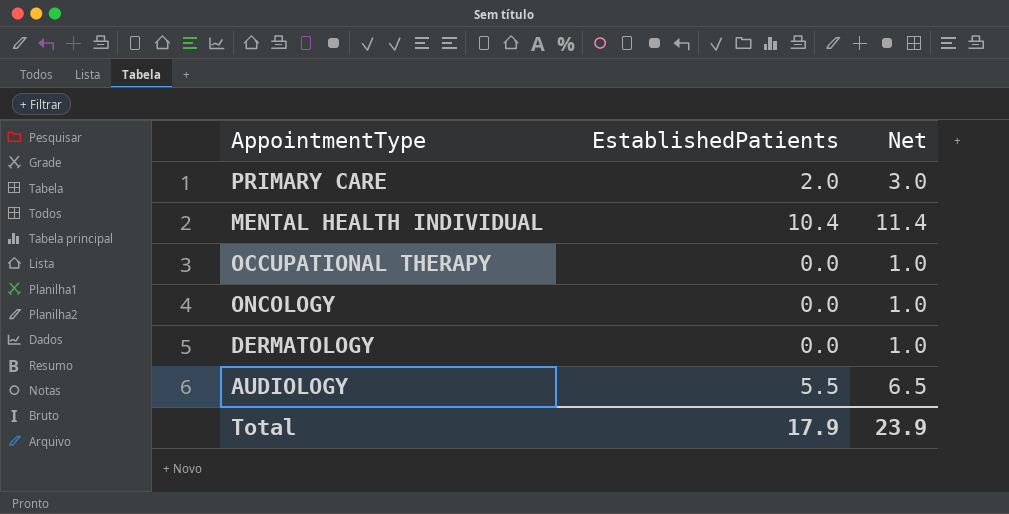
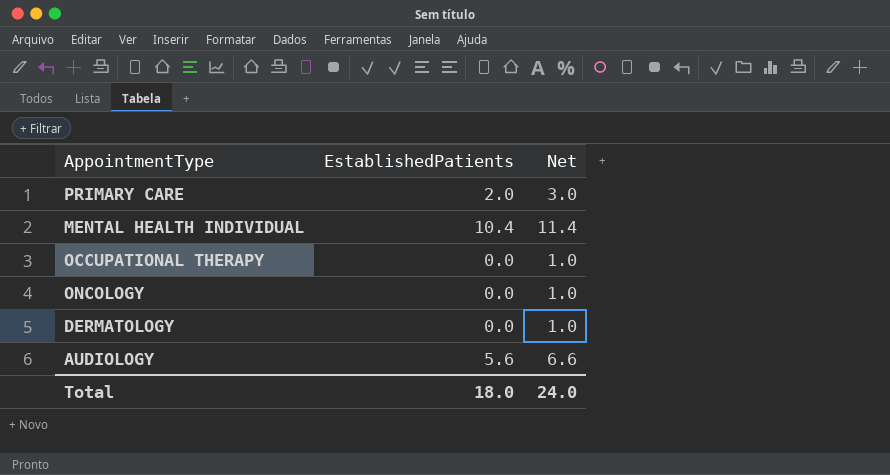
AUDIOLOGY | EstablishedPatients: 5.5 -> 5.6
AUDIOLOGY | Net: 6.5 -> 6.6
Total | EstablishedPatients: 17.9 -> 18.0
Total | Net: 23.9 -> 24.0

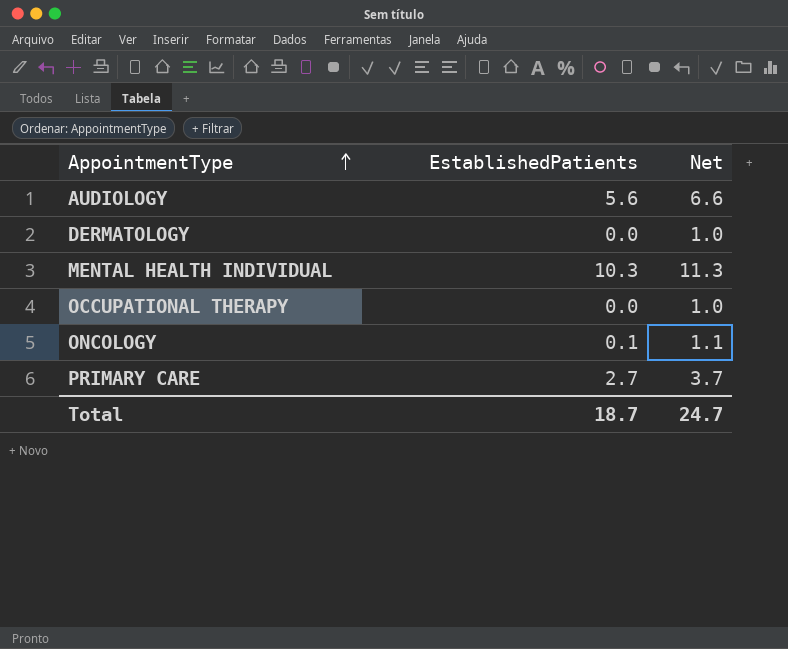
row order: none -> AppointmentType ascending
MENTAL HEALTH INDIVIDUAL | EstablishedPatients: 10.4 -> 10.3
MENTAL HEALTH INDIVIDUAL | Net: 11.4 -> 11.3
ONCOLOGY | EstablishedPatients: 0.0 -> 0.1
ONCOLOGY | Net: 1.0 -> 1.1
PRIMARY CARE | EstablishedPatients: 2.0 -> 2.7
PRIMARY CARE | Net: 3.0 -> 3.7
Total | EstablishedPatients: 18.0 -> 18.7
Total | Net: 24.0 -> 24.7

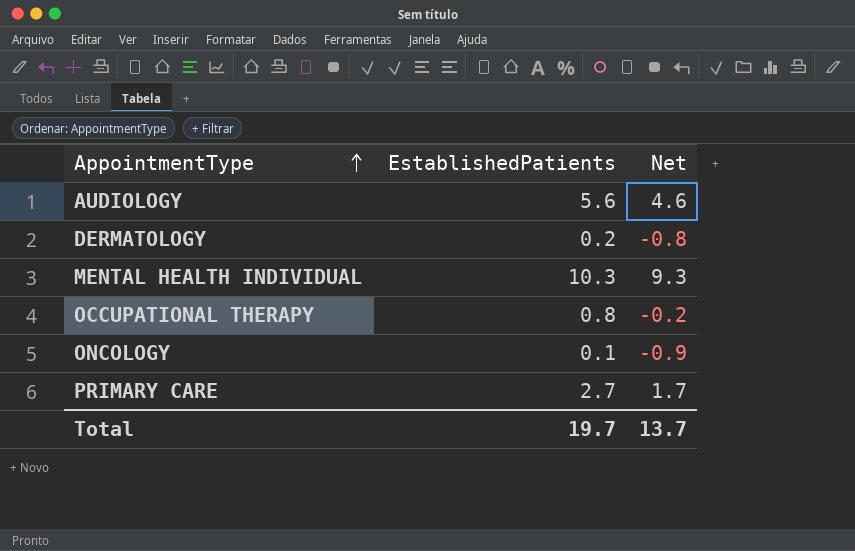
column Net | formula: [EstablishedPatients] + 1 -> [EstablishedPatients] - 1
DERMATOLOGY | EstablishedPatients: 0.0 -> 0.2
OCCUPATIONAL THERAPY | EstablishedPatients: 0.0 -> 0.8
Total | EstablishedPatients: 18.7 -> 19.7
Total | Net: 24.7 -> 13.7

